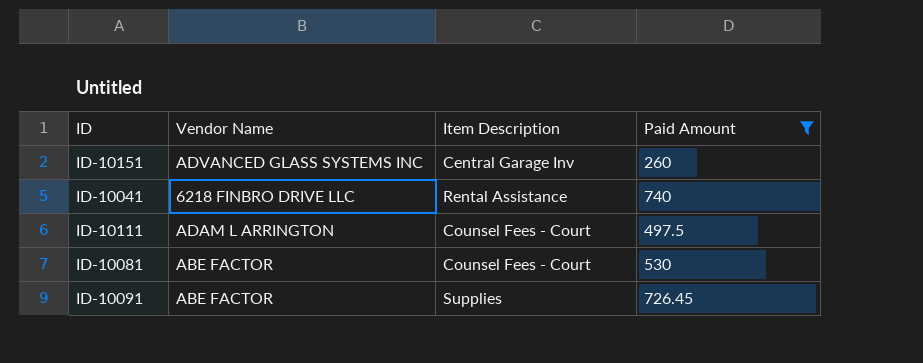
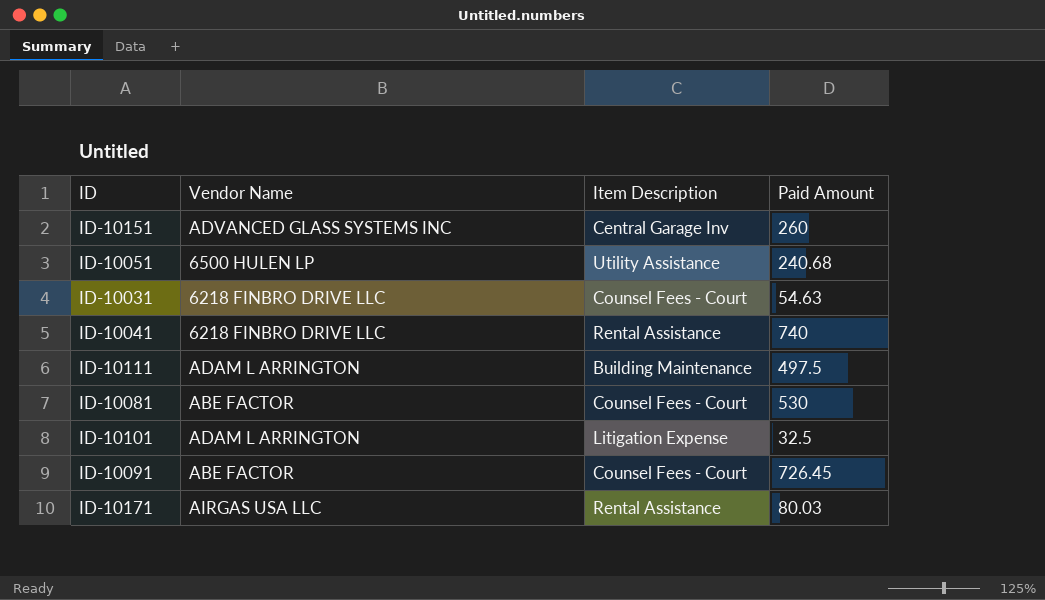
filter: Paid Amount >= 260 -> none
ID-10111 | Item Description: Counsel Fees - Court -> Building Maintenance
ID-10091 | Item Description: Supplies -> Counsel Fees - Court

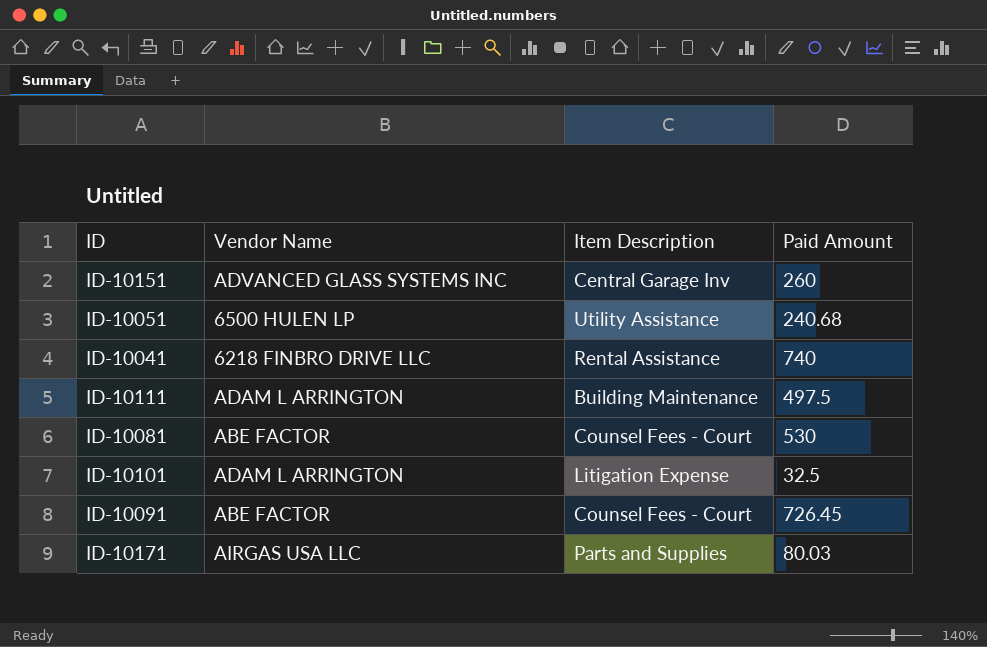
row ID-10031: 6218 FINBRO DRIVE LLC | Counsel Fees - Court | 54.63 -> none
ID-10171 | Item Description: Rental Assistance -> Parts and Supplies

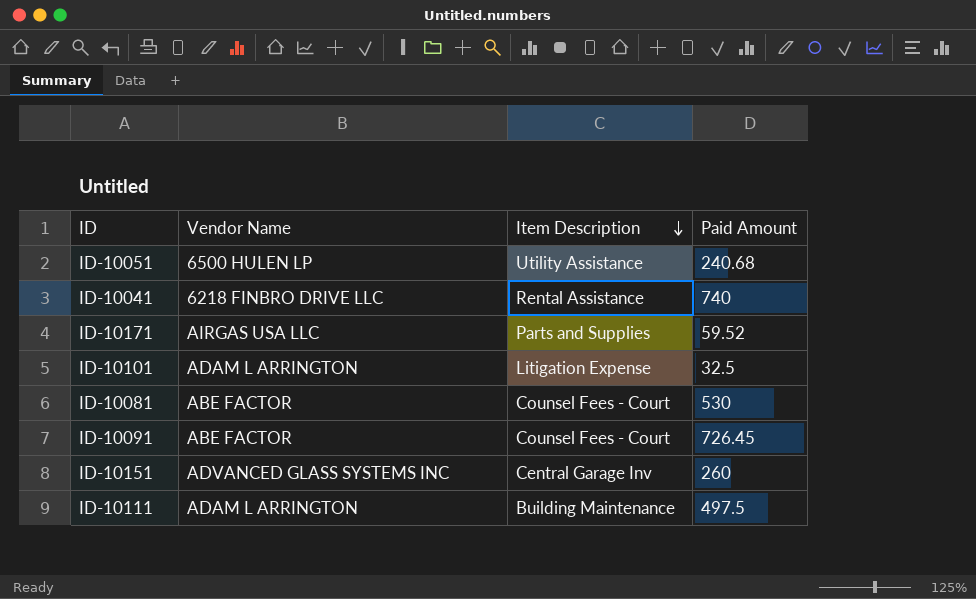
row order: none -> Item Description descending
ID-10171 | Paid Amount: 80.03 -> 59.52

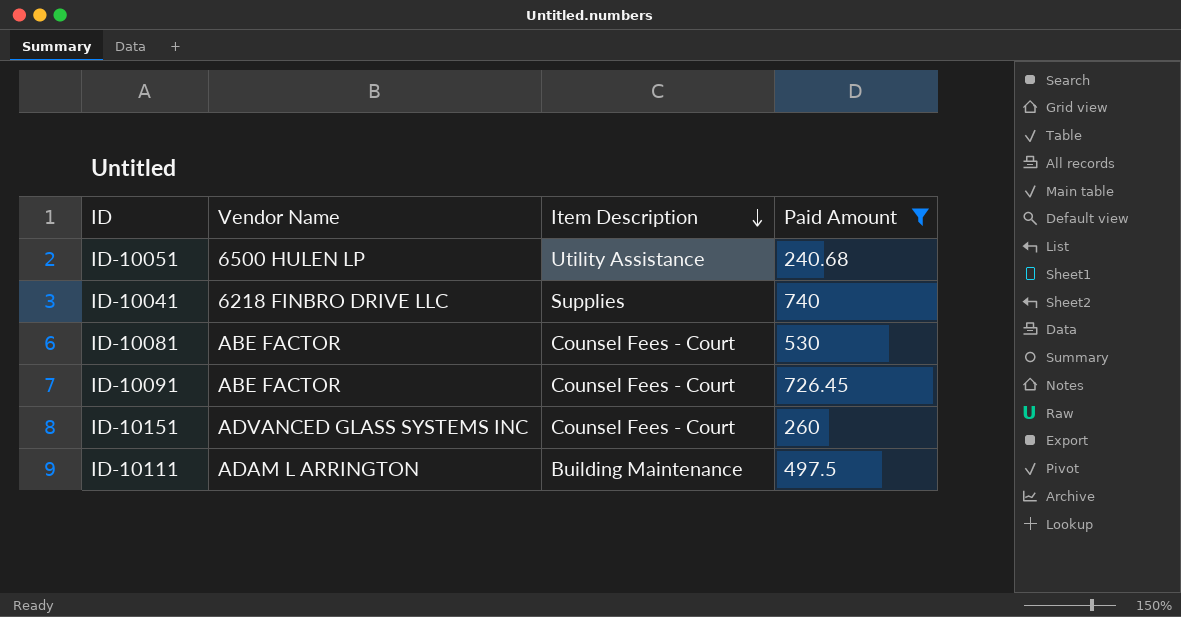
filter: none -> Paid Amount >= 240.68
ID-10041 | Item Description: Rental Assistance -> Supplies
ID-10151 | Item Description: Central Garage Inv -> Counsel Fees - Court

